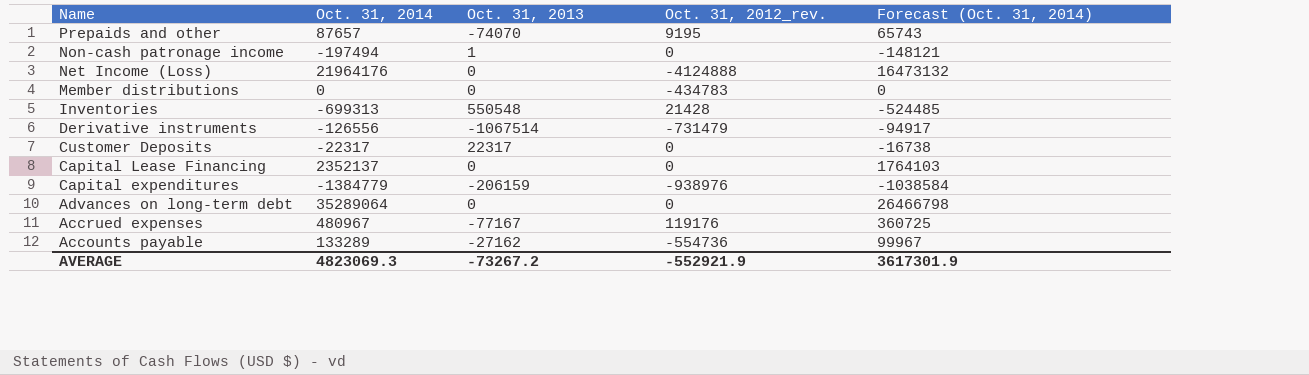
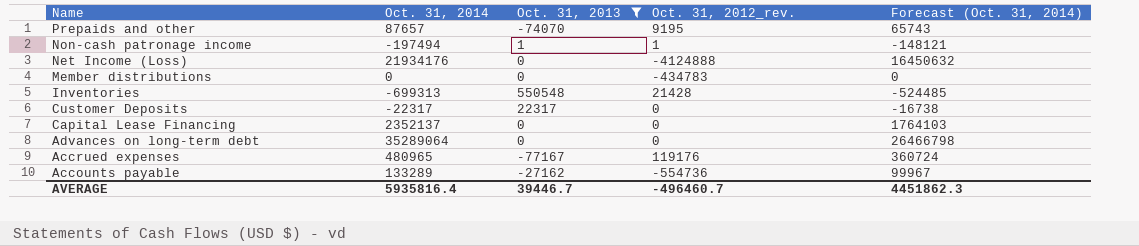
filter: none -> Oct. 31, 2013 >= -77167
Non-cash patronage income | Oct. 31, 2012_rev.: 0 -> 1
Net Income (Loss) | Oct. 31, 2014: 21964176 -> 21934176
Net Income (Loss) | Forecast (Oct. 31, 2014): 16473132 -> 16450632
Accrued expenses | Oct. 31, 2014: 480967 -> 480965
Accrued expenses | Forecast (Oct. 31, 2014): 360725 -> 360724
AVERAGE | Oct. 31, 2014: 4823069.3 -> 5935816.4
AVERAGE | Oct. 31, 2013: -73267.2 -> 39446.7
AVERAGE | Oct. 31, 2012_rev.: -552921.9 -> -496460.7
AVERAGE | Forecast (Oct. 31, 2014): 3617301.9 -> 4451862.3

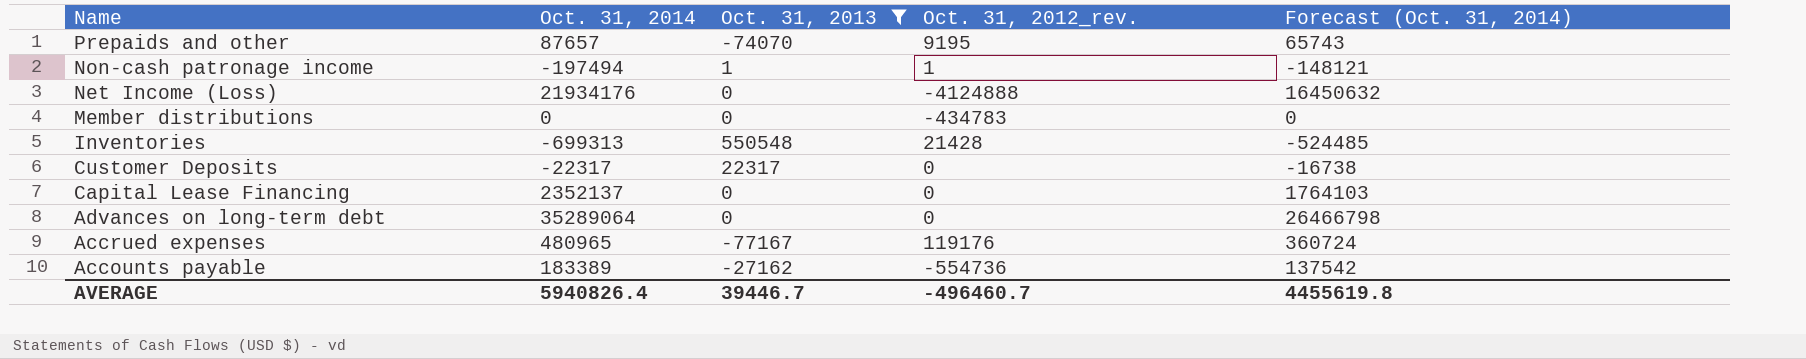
Accounts payable | Oct. 31, 2014: 133289 -> 183389
Accounts payable | Forecast (Oct. 31, 2014): 99967 -> 137542
AVERAGE | Oct. 31, 2014: 5935816.4 -> 5940826.4
AVERAGE | Forecast (Oct. 31, 2014): 4451862.3 -> 4455619.8

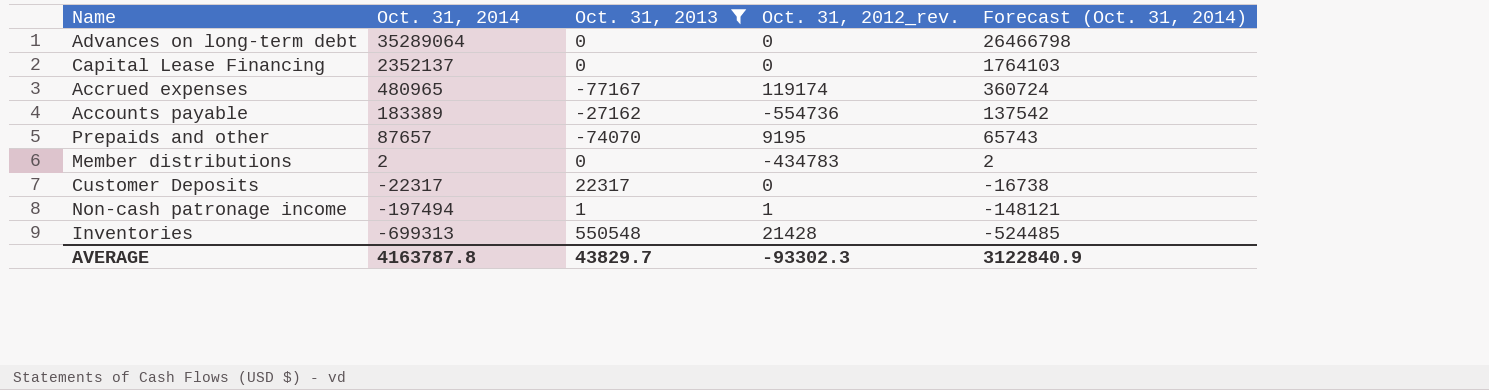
row order: Name descending -> Oct. 31, 2014 descending
row Net Income (Loss): 21934176 | 0 | -4124888 | 16450632 -> none
Accrued expenses | Oct. 31, 2012_rev.: 119176 -> 119174
Member distributions | Oct. 31, 2014: 0 -> 2
Member distributions | Forecast (Oct. 31, 2014): 0 -> 2
AVERAGE | Oct. 31, 2014: 5940826.4 -> 4163787.8
AVERAGE | Oct. 31, 2013: 39446.7 -> 43829.7
AVERAGE | Oct. 31, 2012_rev.: -496460.7 -> -93302.3
AVERAGE | Forecast (Oct. 31, 2014): 4455619.8 -> 3122840.9

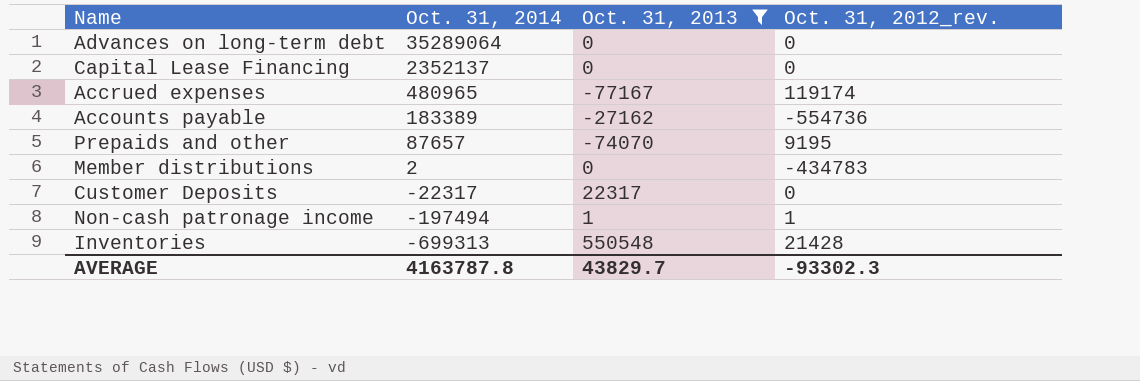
column Forecast (Oct. 31, 2014) | formula: [Oct. 31, 2014] * 0.75 -> none

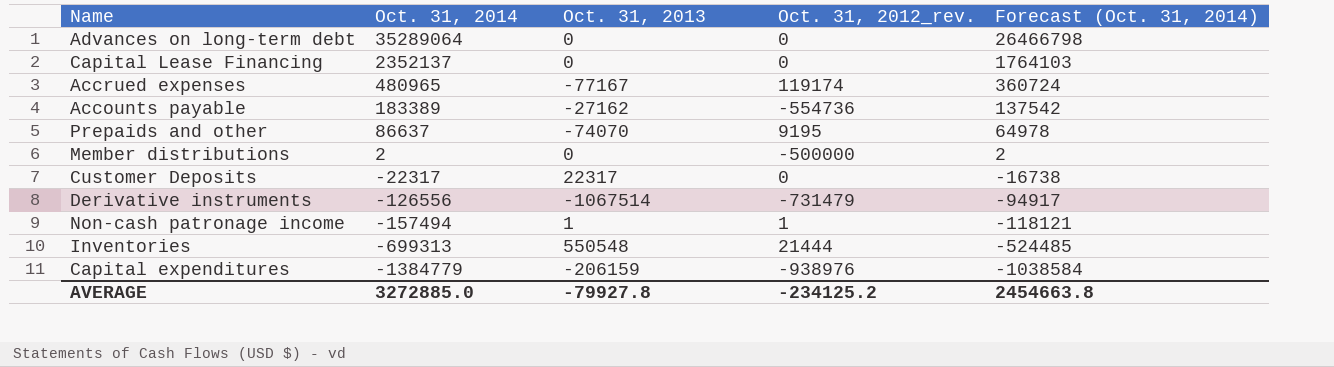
filter: Oct. 31, 2013 >= -77167 -> none
column Forecast (Oct. 31, 2014) | formula: none -> [Oct. 31, 2014] * 0.75
Prepaids and other | Oct. 31, 2014: 87657 -> 86637
Member distributions | Oct. 31, 2012_rev.: -434783 -> -500000
Non-cash patronage income | Oct. 31, 2014: -197494 -> -157494
Inventories | Oct. 31, 2012_rev.: 21428 -> 21444
AVERAGE | Oct. 31, 2014: 4163787.8 -> 3272885.0
AVERAGE | Oct. 31, 2013: 43829.7 -> -79927.8
AVERAGE | Oct. 31, 2012_rev.: -93302.3 -> -234125.2

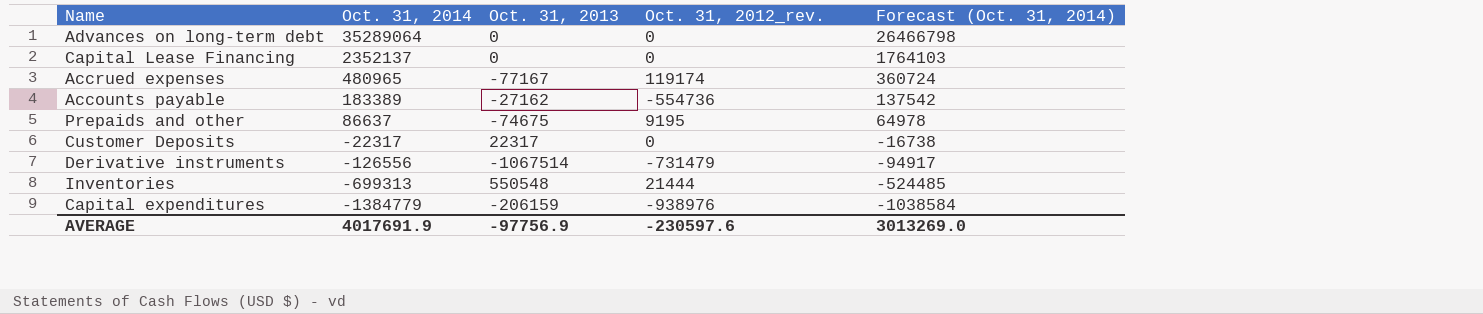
row Member distributions: 2 | 0 | -500000 | 2 -> none
row Non-cash patronage income: -157494 | 1 | 1 | -118121 -> none
Prepaids and other | Oct. 31, 2013: -74070 -> -74675
AVERAGE | Oct. 31, 2014: 3272885.0 -> 4017691.9
AVERAGE | Oct. 31, 2013: -79927.8 -> -97756.9
AVERAGE | Oct. 31, 2012_rev.: -234125.2 -> -230597.6
AVERAGE | Forecast (Oct. 31, 2014): 2454663.8 -> 3013269.0

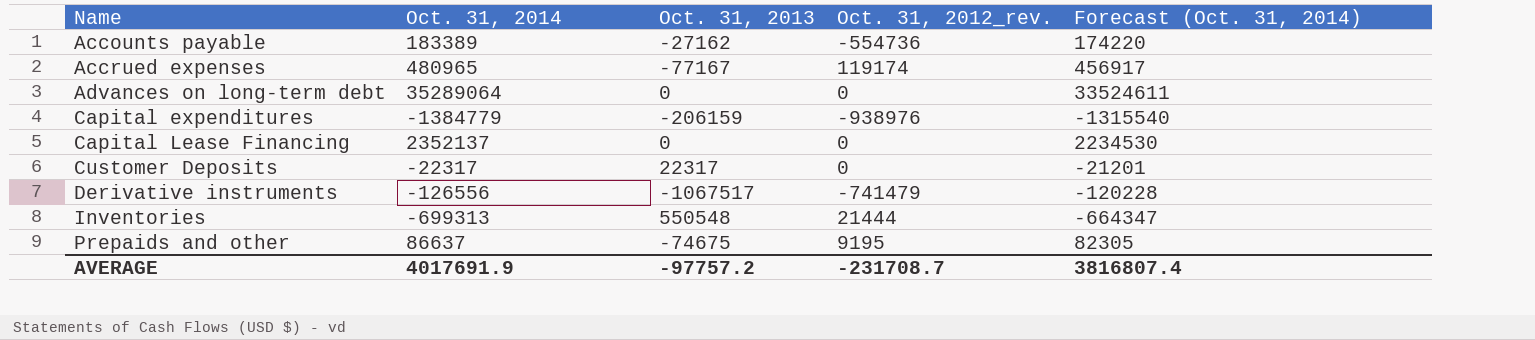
row order: Oct. 31, 2014 descending -> Name ascending
column Forecast (Oct. 31, 2014) | formula: [Oct. 31, 2014] * 0.75 -> [Oct. 31, 2014] * 0.95
Derivative instruments | Oct. 31, 2013: -1067514 -> -1067517
Derivative instruments | Oct. 31, 2012_rev.: -731479 -> -741479
AVERAGE | Oct. 31, 2013: -97756.9 -> -97757.2
AVERAGE | Oct. 31, 2012_rev.: -230597.6 -> -231708.7
AVERAGE | Forecast (Oct. 31, 2014): 3013269.0 -> 3816807.4

